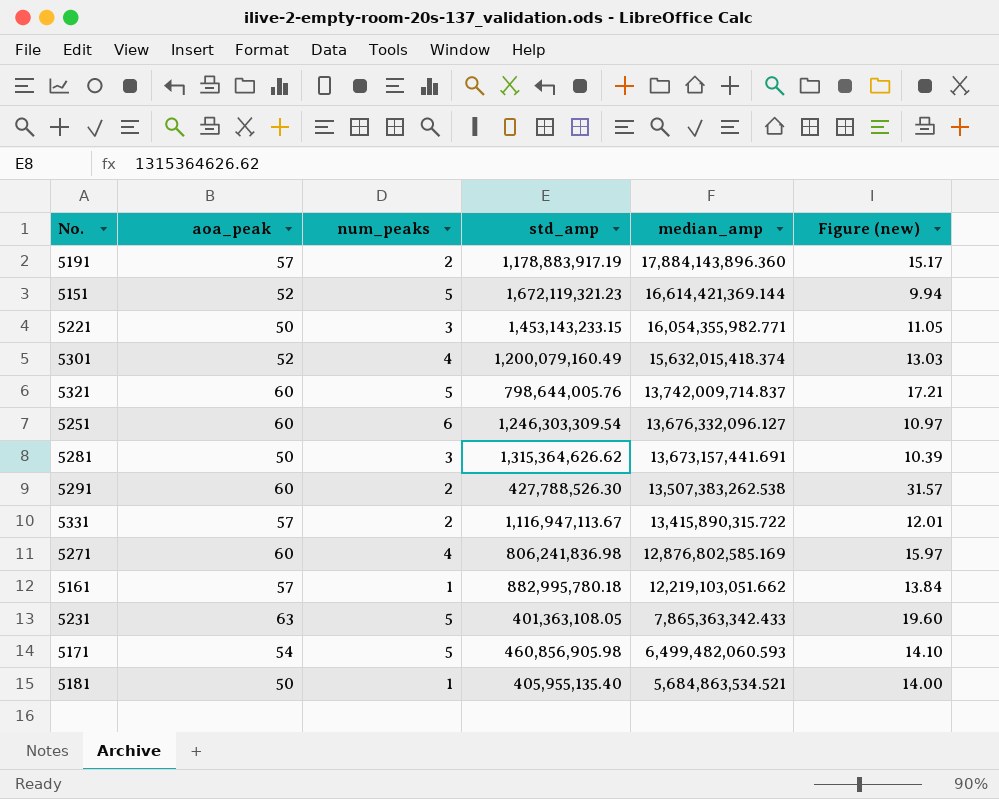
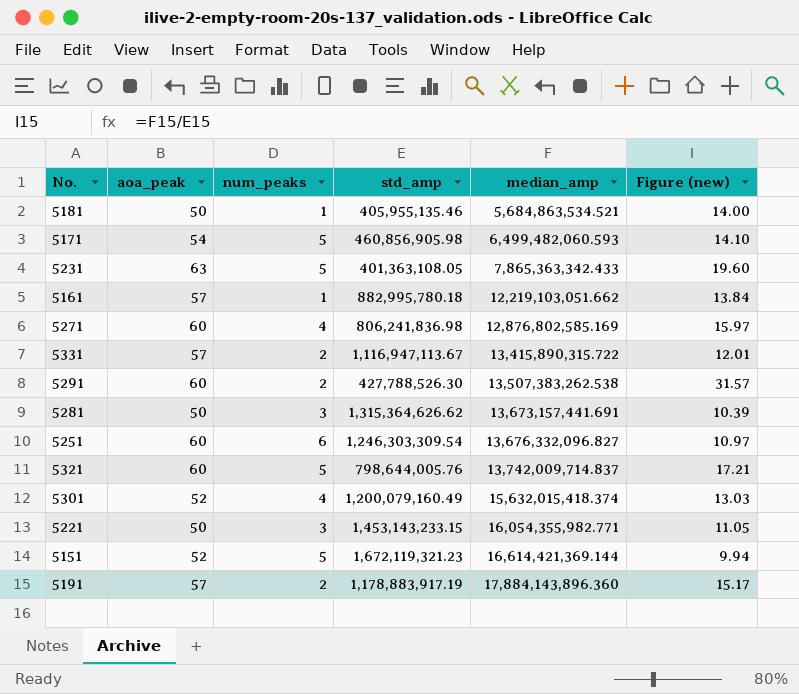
row order: median_amp descending -> median_amp ascending
5181 | std_amp: 405,955,135.40 -> 405,955,135.46
5251 | median_amp: 13,676,332,096.127 -> 13,676,332,096.827

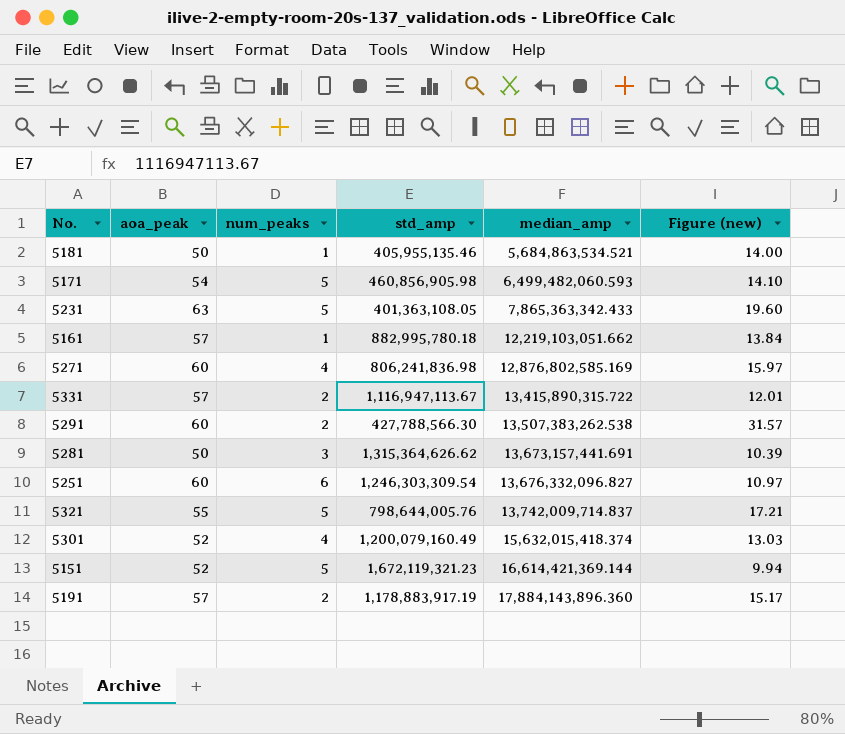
row 5221: 50 | 3 | 1,453,143,233.15 | 16,054,355,982.771 | 11.05 -> none
5291 | std_amp: 427,788,526.30 -> 427,788,566.30
5321 | aoa_peak: 60 -> 55

